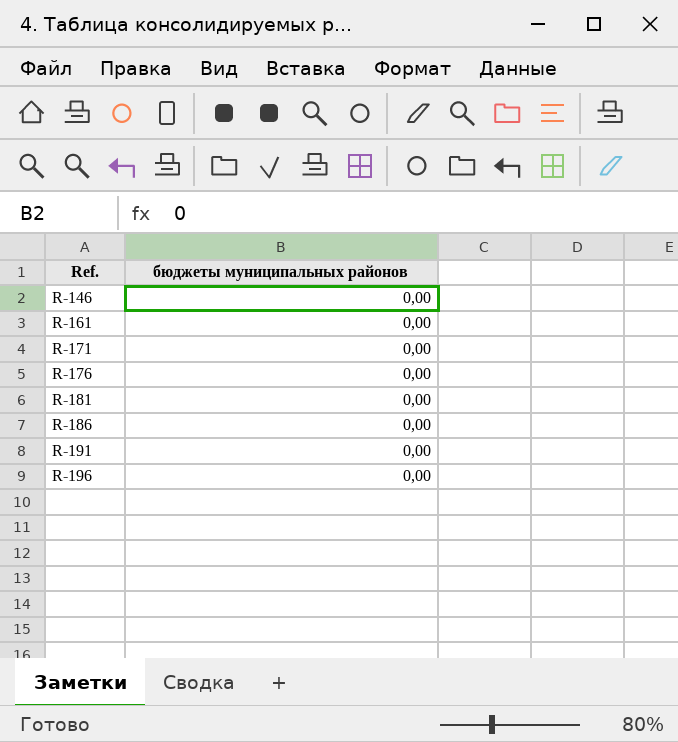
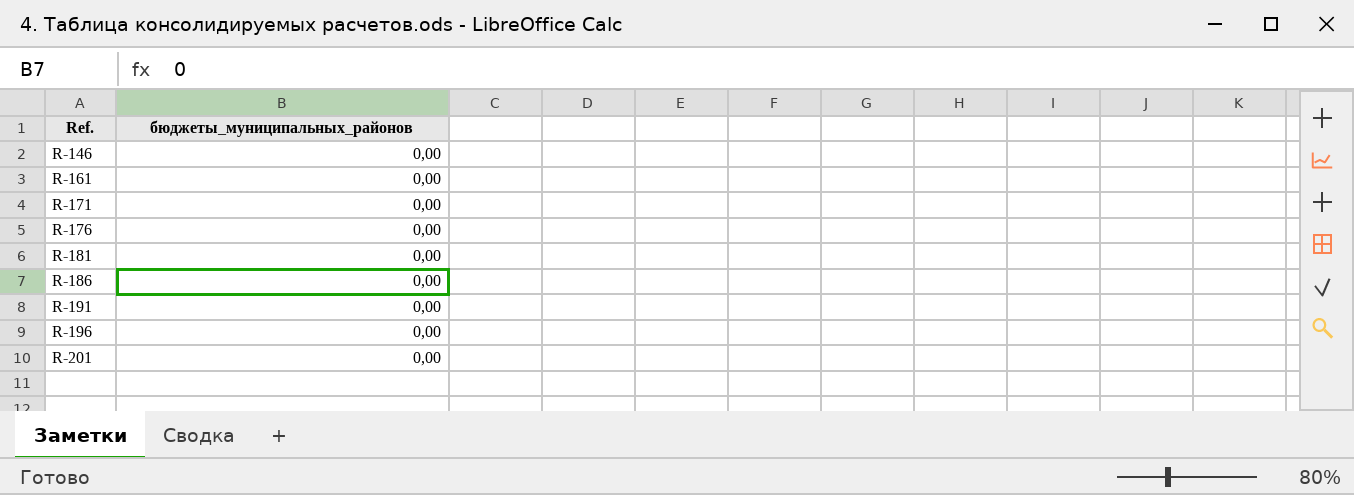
column name: бюджеты муниципальных районов -> бюджеты_муниципальных_районов
row R-201: none -> 0,00

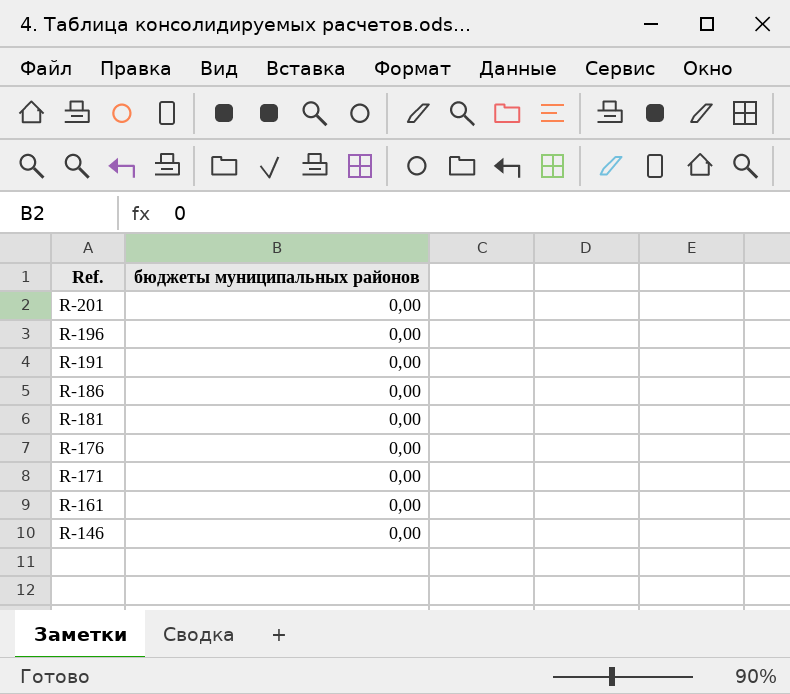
row order: Ref. ascending -> Ref. descending
column name: бюджеты_муниципальных_районов -> бюджеты муниципальных районов

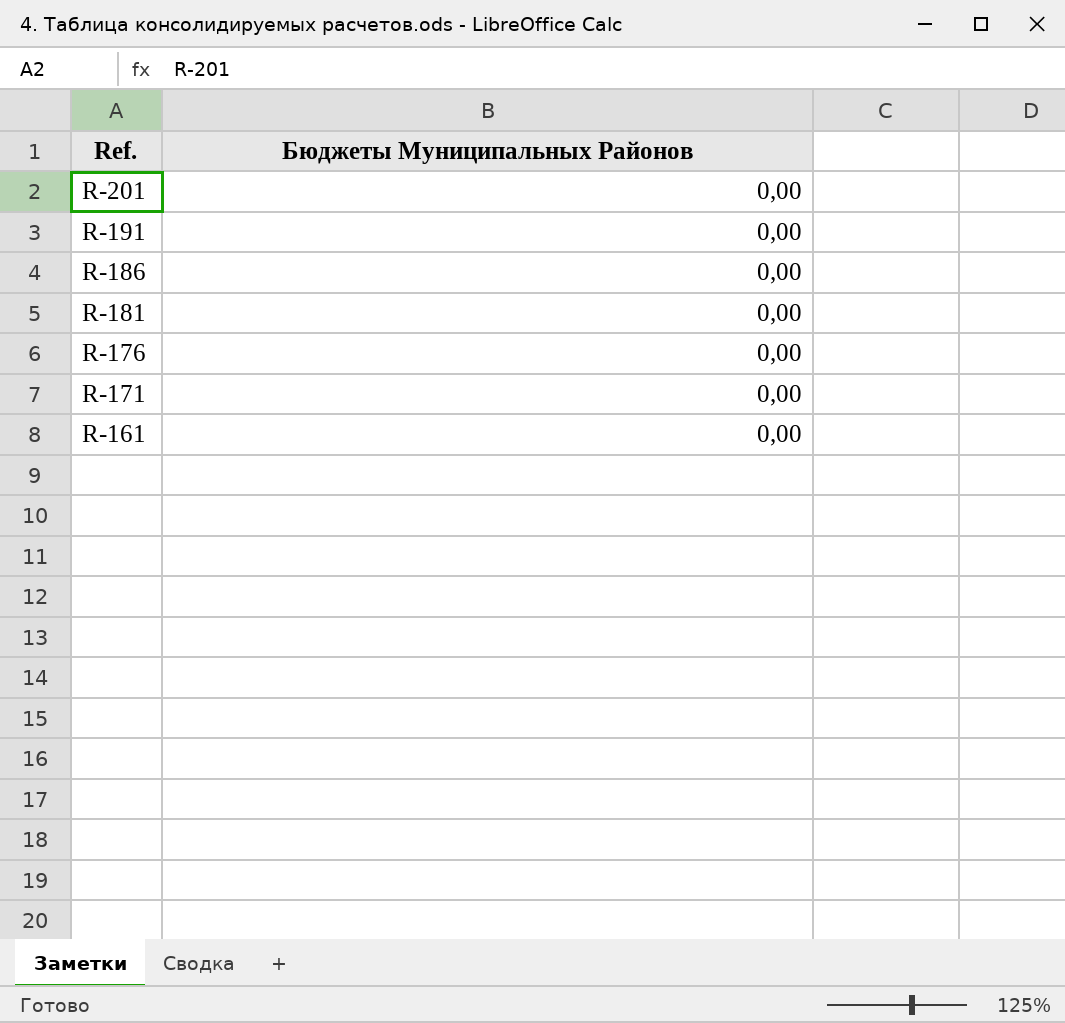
column name: бюджеты муниципальных районов -> Бюджеты Муниципальных Районов
row R-196: 0,00 -> none
row R-146: 0,00 -> none

